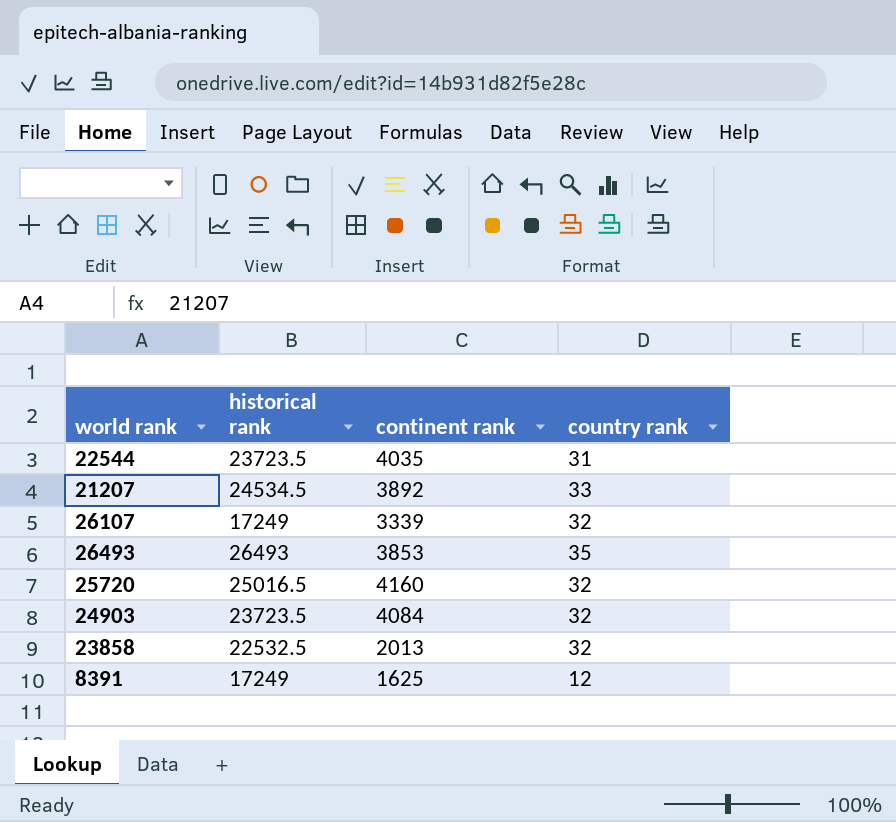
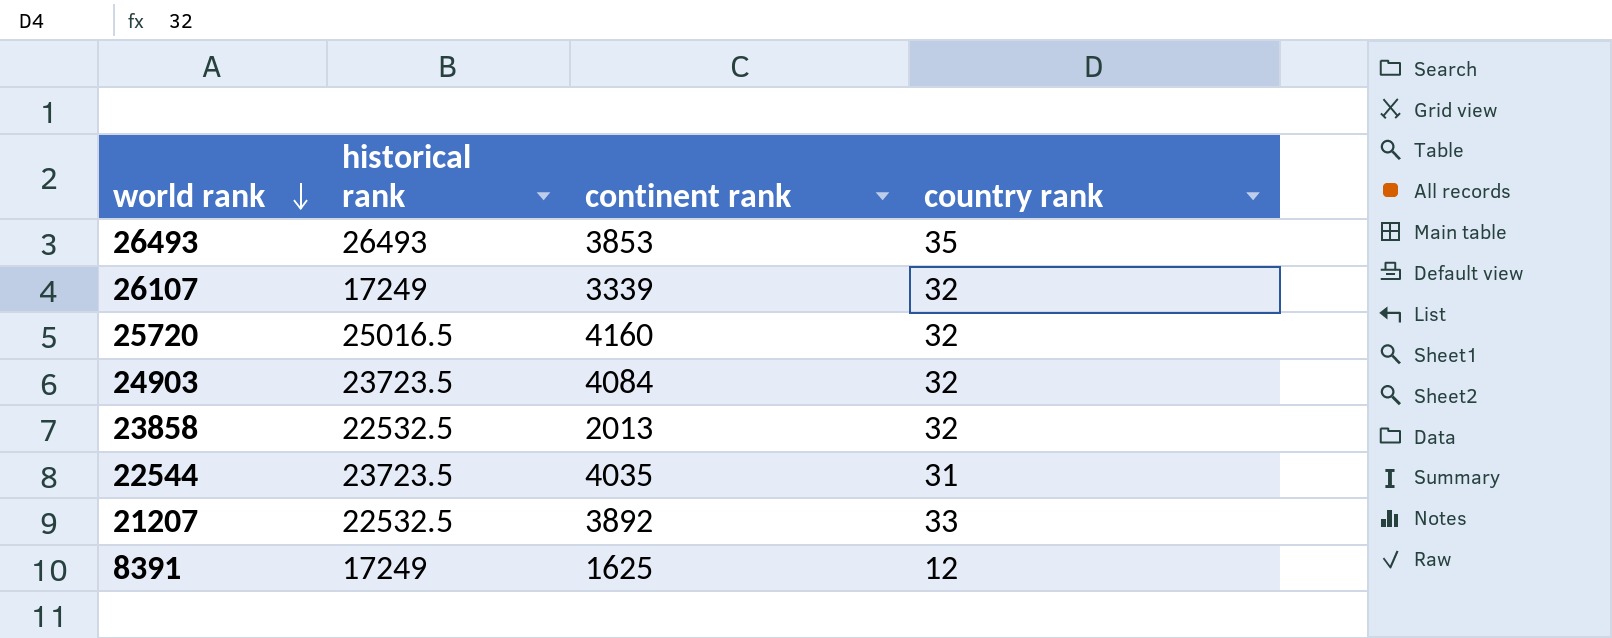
row order: none -> world rank descending
21207 | historical rank: 24534.5 -> 22532.5

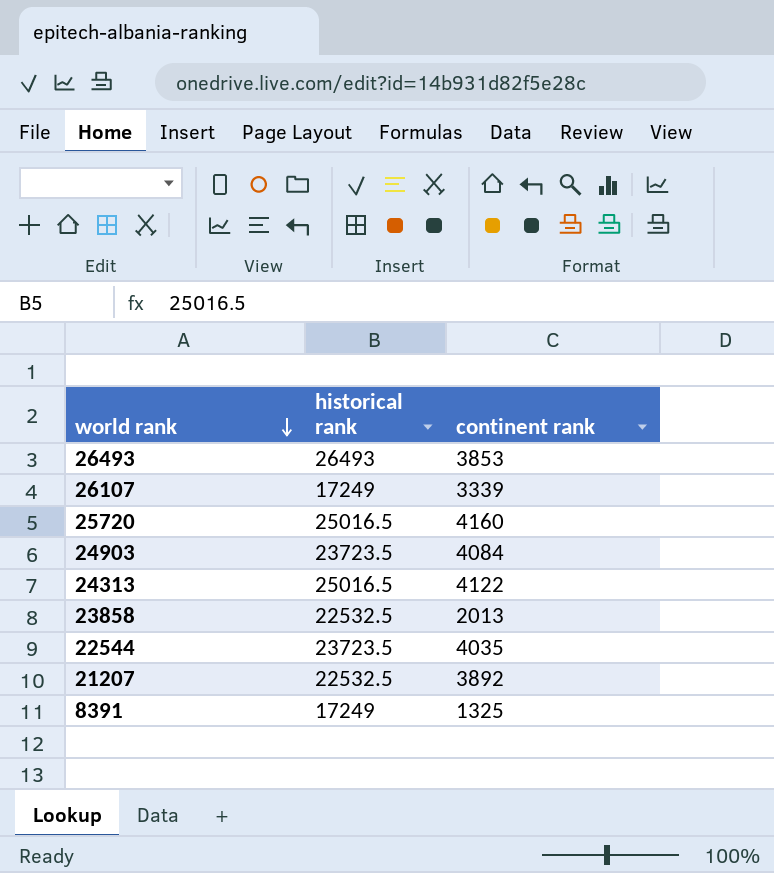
column country rank | position: 4 -> none
row 24313: none -> 25016.5 | 4122
8391 | continent rank: 1625 -> 1325

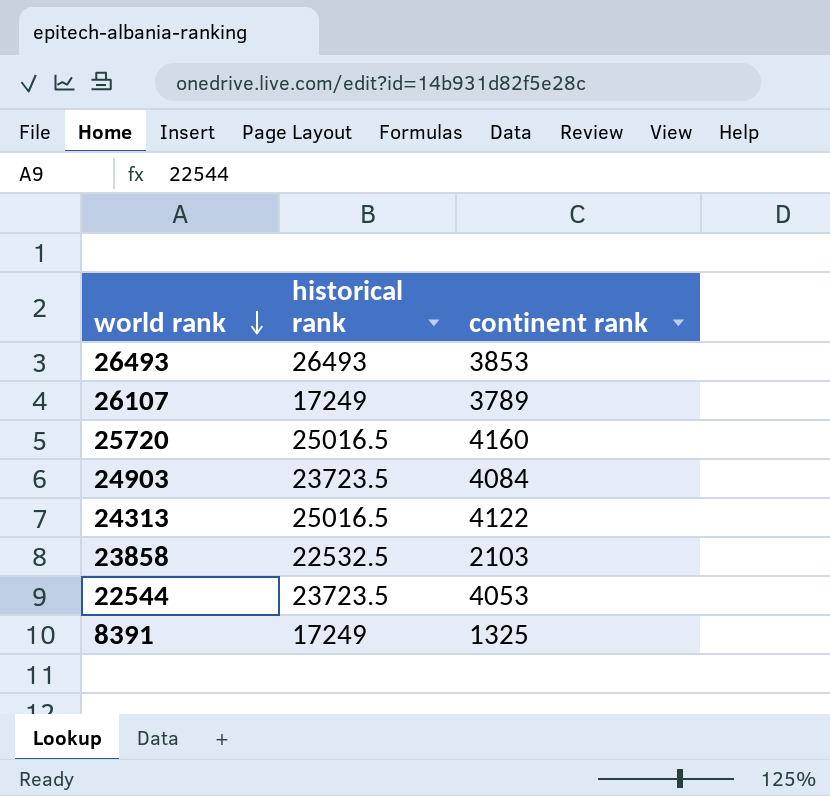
row 21207: 22532.5 | 3892 -> none
26107 | continent rank: 3339 -> 3789
23858 | continent rank: 2013 -> 2103
22544 | continent rank: 4035 -> 4053

